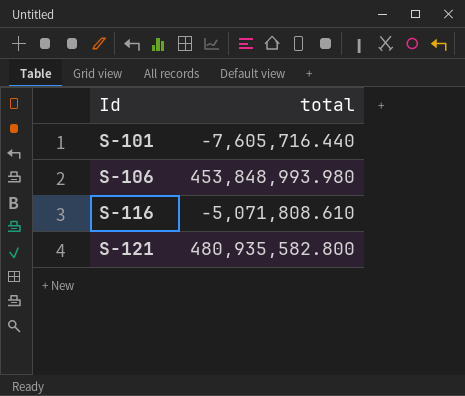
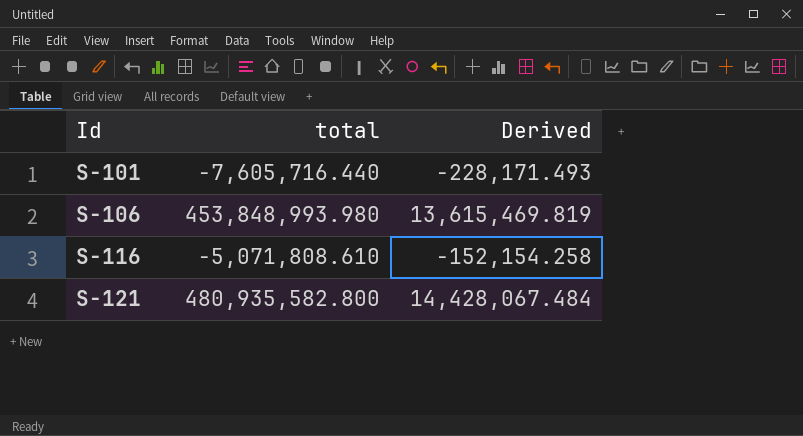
column Derived | formula: none -> [total] * 0.03

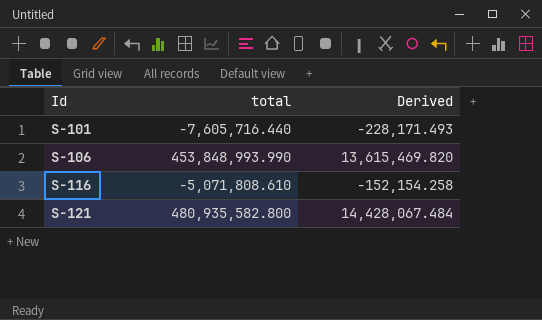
S-106 | total: 453,848,993.980 -> 453,848,993.990
S-106 | Derived: 13,615,469.819 -> 13,615,469.820

